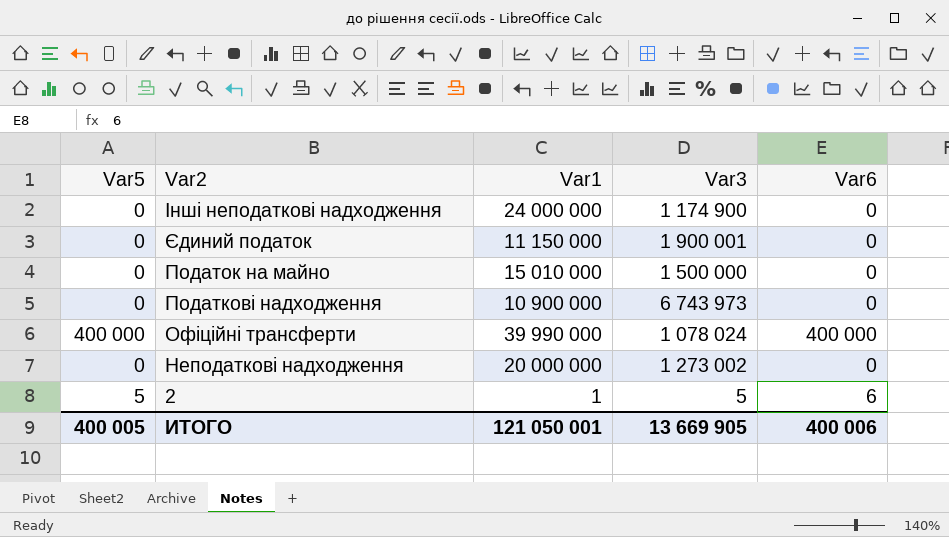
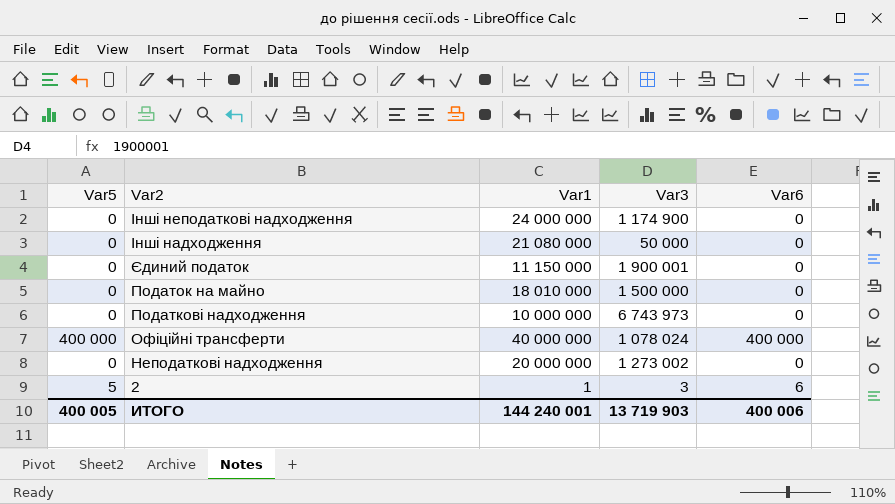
row Інші надходження: none -> 0 | 21 080 000 | 50 000 | 0
Податок на майно | Var1: 15 010 000 -> 18 010 000
Податкові надходження | Var1: 10 900 000 -> 10 000 000
Офіційні трансферти | Var1: 39 990 000 -> 40 000 000
2 | Var3: 5 -> 3
ИТОГО | Var1: 121 050 001 -> 144 240 001
ИТОГО | Var3: 13 669 905 -> 13 719 903

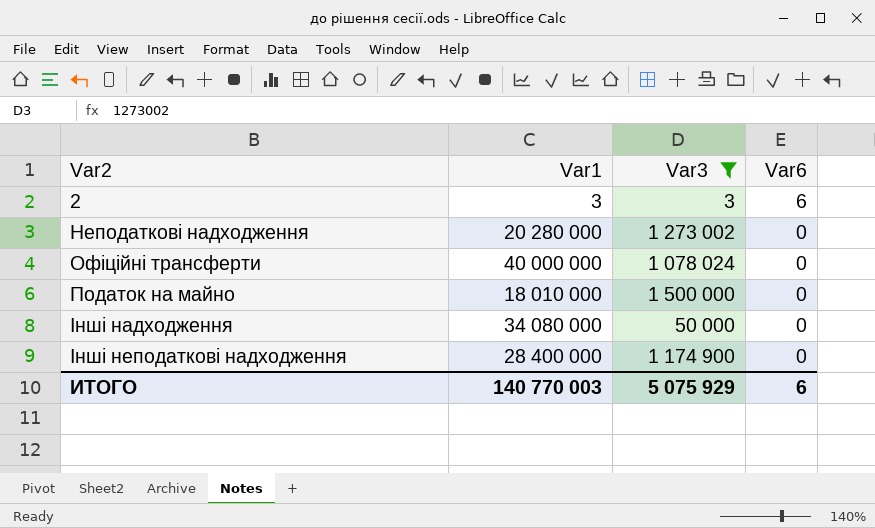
filter: none -> Var3 <= 1 500 000
row order: Var2 descending -> Var2 ascending
column Var5 | position: 1 -> none
2 | Var1: 1 -> 3
Неподаткові надходження | Var1: 20 000 000 -> 20 280 000
Офіційні трансферти | Var6: 400 000 -> 0
Інші надходження | Var1: 21 080 000 -> 34 080 000
Інші неподаткові надходження | Var1: 24 000 000 -> 28 400 000
ИТОГО | Var1: 144 240 001 -> 140 770 003
ИТОГО | Var3: 13 719 903 -> 5 075 929
ИТОГО | Var6: 400 006 -> 6

